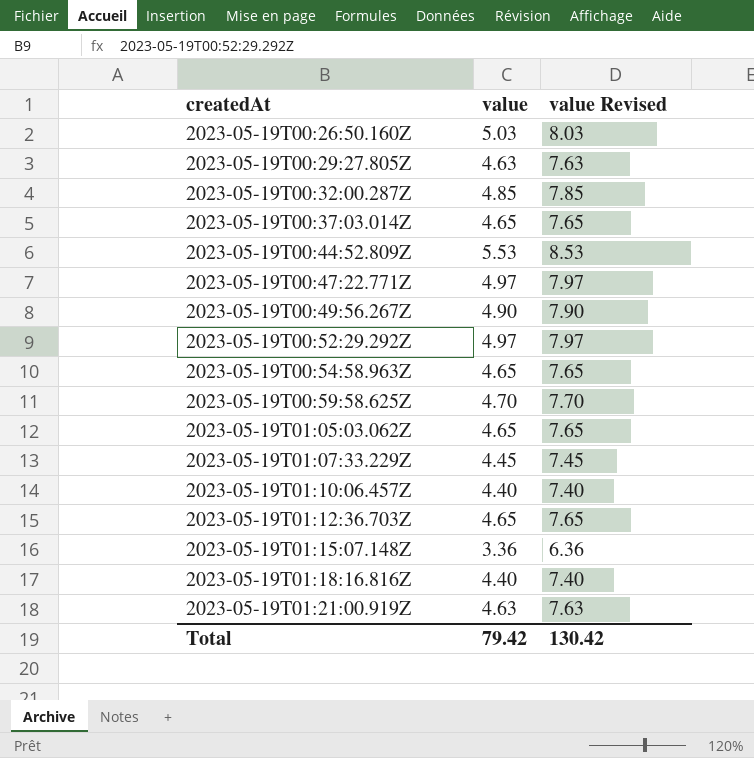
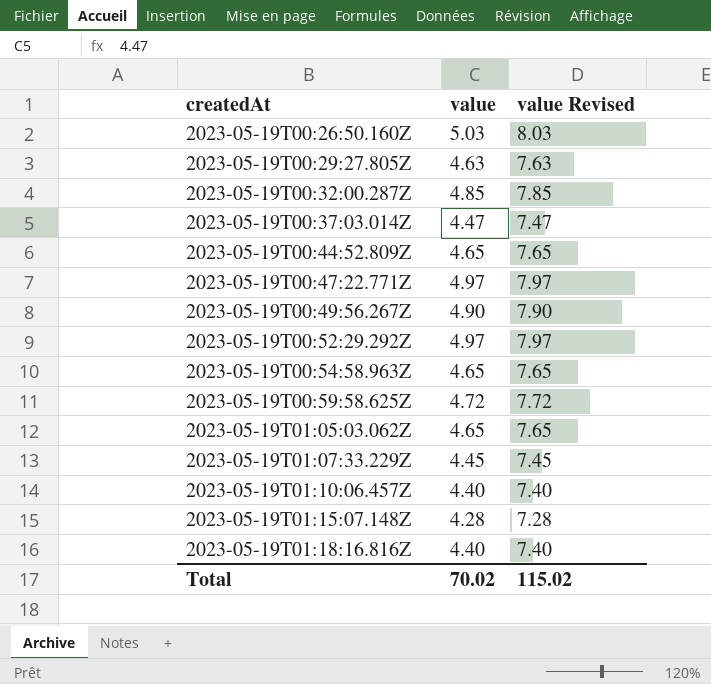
row 2023-05-19T01:12:36.703Z: 4.65 | 7.65 -> none
row 2023-05-19T01:21:00.919Z: 4.63 | 7.63 -> none
2023-05-19T00:37:03.014Z | value: 4.65 -> 4.47
2023-05-19T00:37:03.014Z | value Revised: 7.65 -> 7.47
2023-05-19T00:44:52.809Z | value: 5.53 -> 4.65
2023-05-19T00:44:52.809Z | value Revised: 8.53 -> 7.65
2023-05-19T00:59:58.625Z | value: 4.70 -> 4.72
2023-05-19T00:59:58.625Z | value Revised: 7.70 -> 7.72
2023-05-19T01:15:07.148Z | value: 3.36 -> 4.28
2023-05-19T01:15:07.148Z | value Revised: 6.36 -> 7.28
Total | value: 79.42 -> 70.02
Total | value Revised: 130.42 -> 115.02

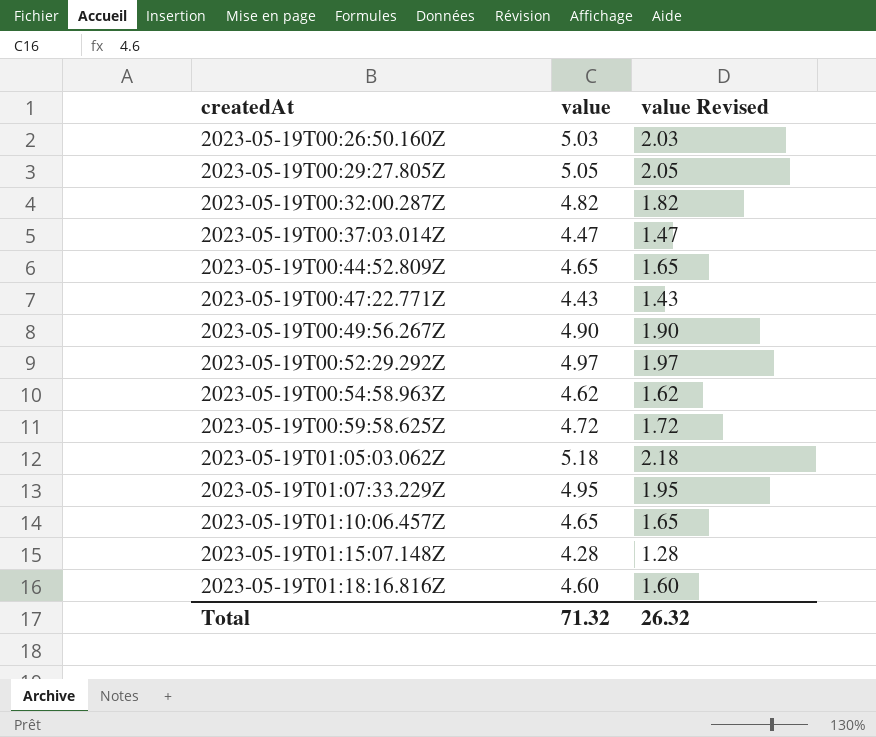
column value Revised | formula: [value] + 3 -> [value] - 3
2023-05-19T00:29:27.805Z | value: 4.63 -> 5.05
2023-05-19T00:32:00.287Z | value: 4.85 -> 4.82
2023-05-19T00:47:22.771Z | value: 4.97 -> 4.43
2023-05-19T00:54:58.963Z | value: 4.65 -> 4.62
2023-05-19T01:05:03.062Z | value: 4.65 -> 5.18
2023-05-19T01:07:33.229Z | value: 4.45 -> 4.95
2023-05-19T01:10:06.457Z | value: 4.40 -> 4.65
2023-05-19T01:18:16.816Z | value: 4.40 -> 4.60
Total | value: 70.02 -> 71.32
Total | value Revised: 115.02 -> 26.32

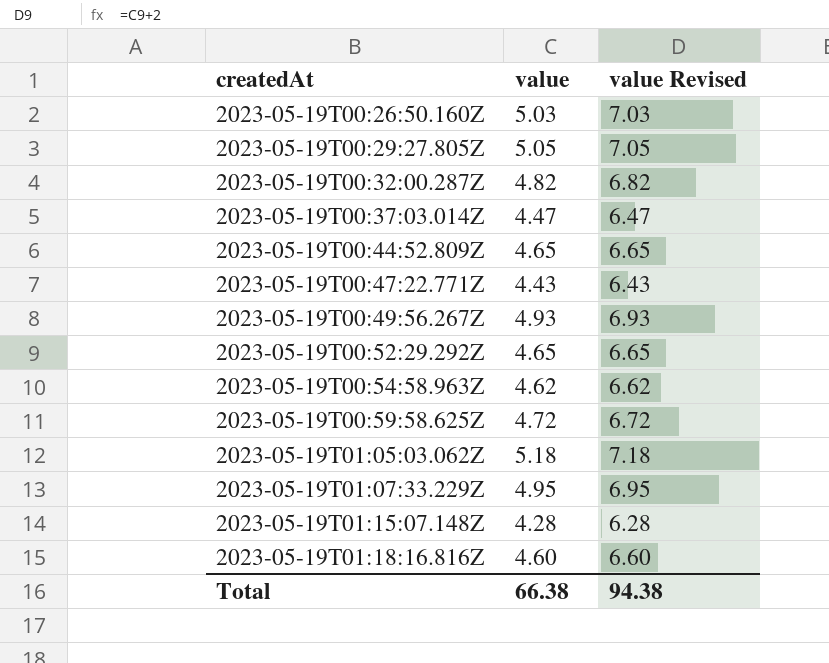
column value Revised | formula: [value] - 3 -> [value] + 2
row 2023-05-19T01:10:06.457Z: 4.65 | 1.65 -> none
2023-05-19T00:49:56.267Z | value: 4.90 -> 4.93
2023-05-19T00:52:29.292Z | value: 4.97 -> 4.65
Total | value: 71.32 -> 66.38
Total | value Revised: 26.32 -> 94.38

